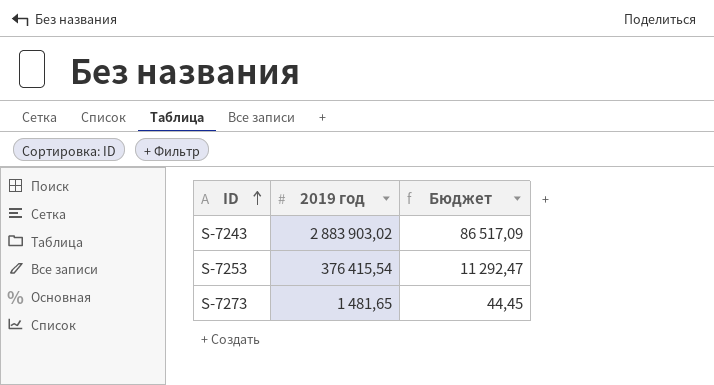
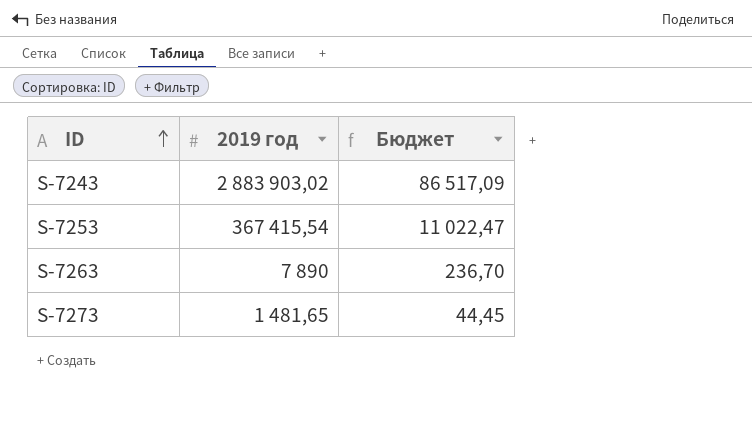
S-7253 | 2019 год: 376 415,54 -> 367 415,54
S-7253 | Бюджет: 11 292,47 -> 11 022,47
row S-7263: none -> 7 890 | 236,70

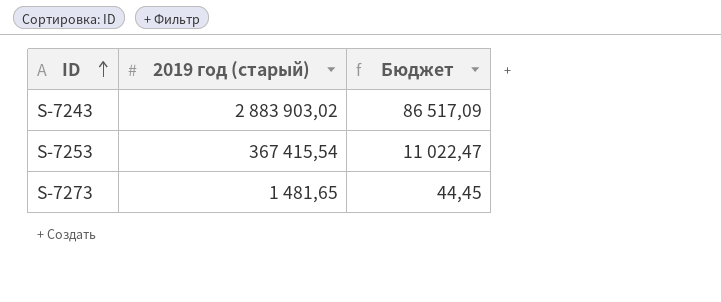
column name: 2019 год -> 2019 год (старый)
row S-7263: 7 890 | 236,70 -> none

